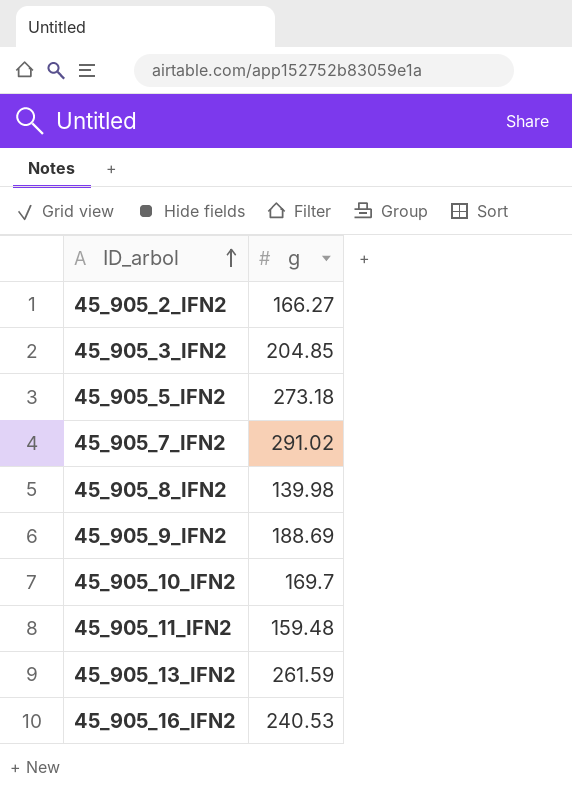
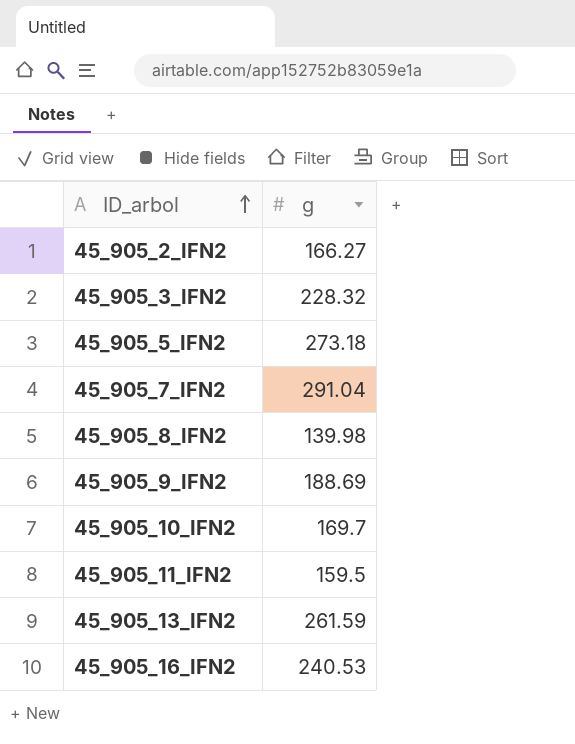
45_905_3_IFN2 | g: 204.85 -> 228.32
45_905_7_IFN2 | g: 291.02 -> 291.04
45_905_11_IFN2 | g: 159.48 -> 159.5

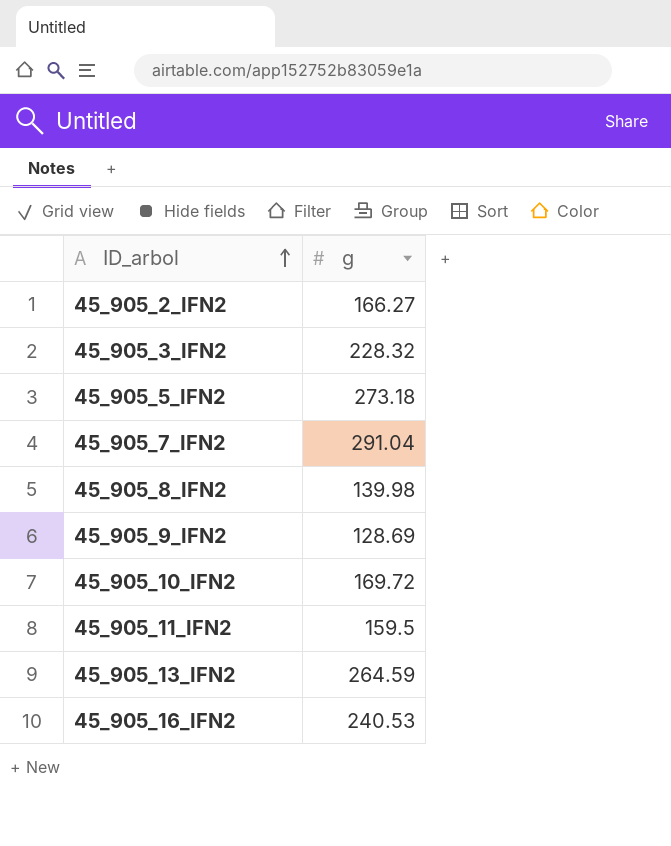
45_905_9_IFN2 | g: 188.69 -> 128.69
45_905_10_IFN2 | g: 169.7 -> 169.72
45_905_13_IFN2 | g: 261.59 -> 264.59

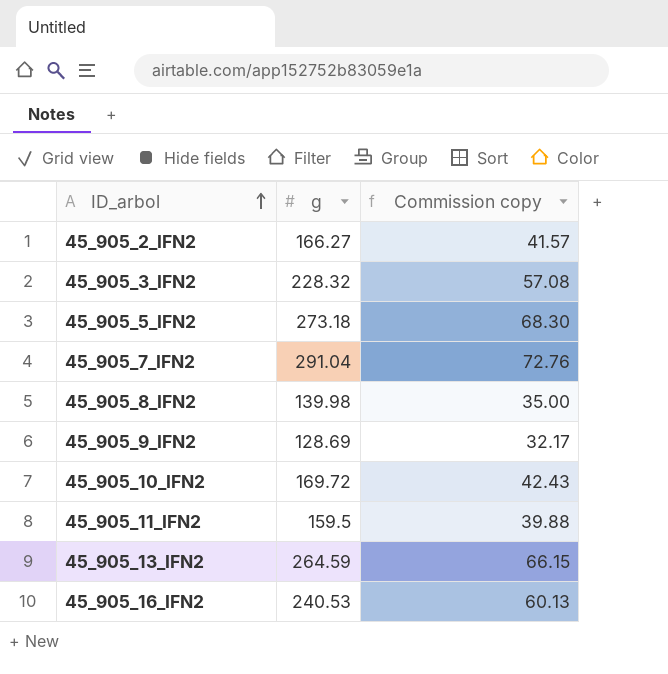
column Commission copy | formula: none -> [g] * 0.25

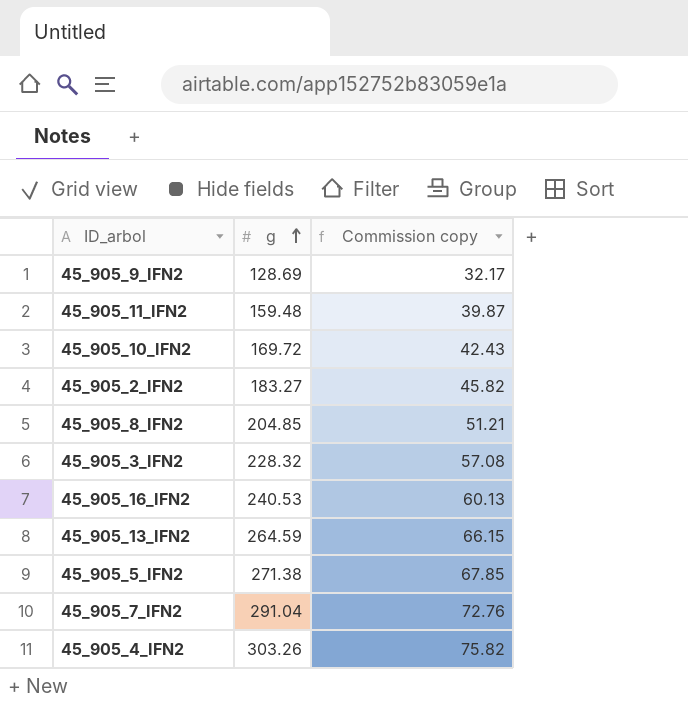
row order: ID_arbol ascending -> g ascending
45_905_11_IFN2 | g: 159.5 -> 159.48
45_905_11_IFN2 | Commission copy: 39.88 -> 39.87
45_905_2_IFN2 | g: 166.27 -> 183.27
45_905_2_IFN2 | Commission copy: 41.57 -> 45.82
45_905_8_IFN2 | g: 139.98 -> 204.85
45_905_8_IFN2 | Commission copy: 35.00 -> 51.21
45_905_5_IFN2 | g: 273.18 -> 271.38
45_905_5_IFN2 | Commission copy: 68.30 -> 67.85
row 45_905_4_IFN2: none -> 303.26 | 75.82

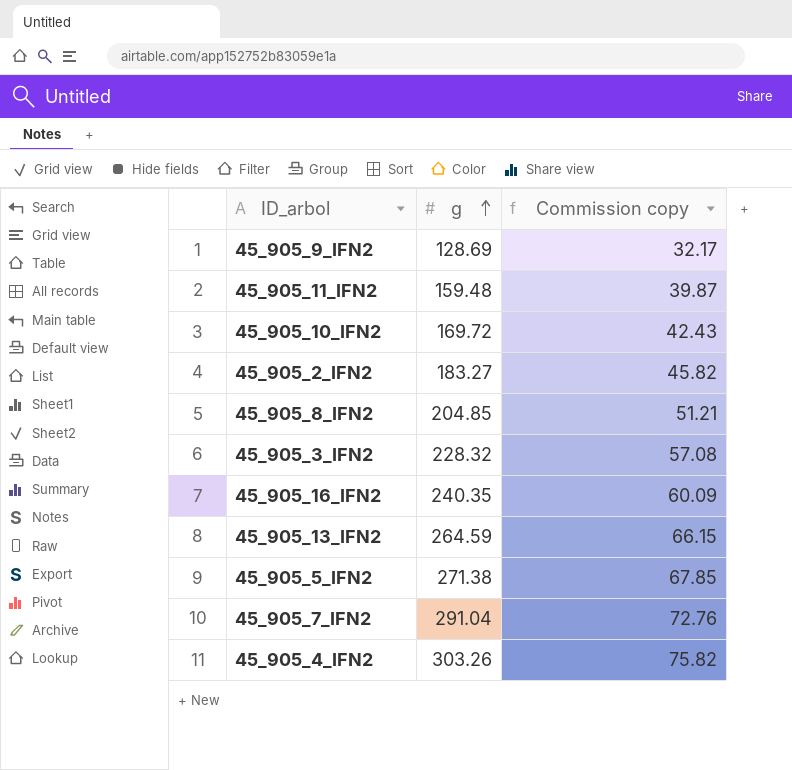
45_905_16_IFN2 | g: 240.53 -> 240.35
45_905_16_IFN2 | Commission copy: 60.13 -> 60.09

